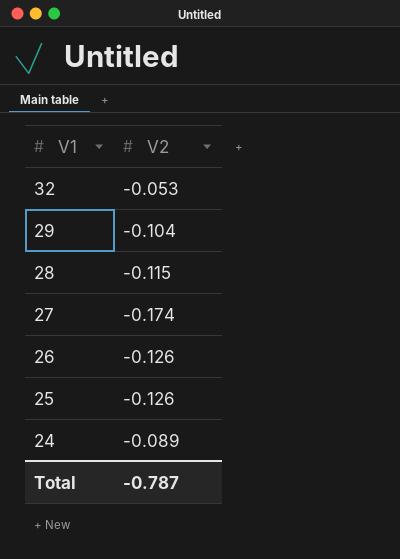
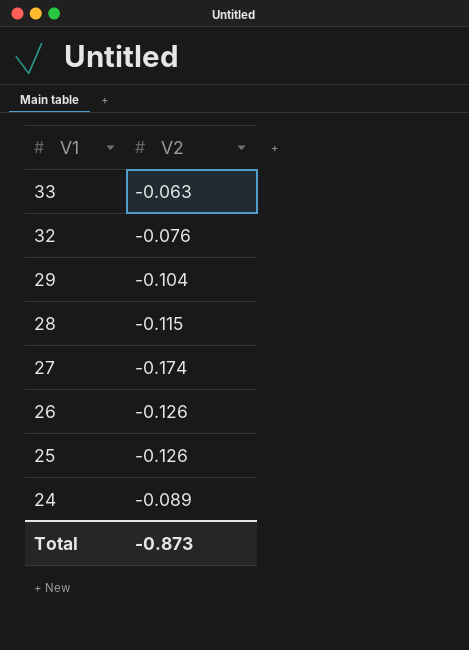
row 33: none -> -0.063
32 | V2: -0.053 -> -0.076
Total | V2: -0.787 -> -0.873

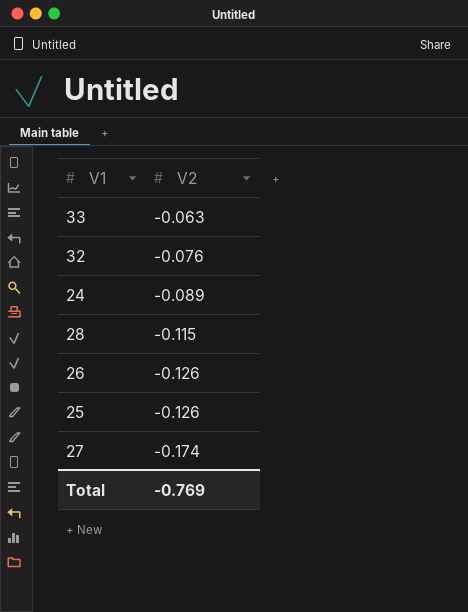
row order: V1 descending -> V2 descending
row 29: -0.104 -> none
Total | V2: -0.873 -> -0.769

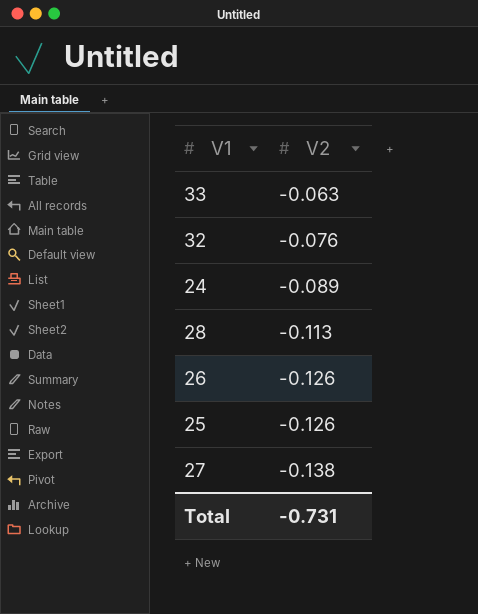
28 | V2: -0.115 -> -0.113
27 | V2: -0.174 -> -0.138
Total | V2: -0.769 -> -0.731

